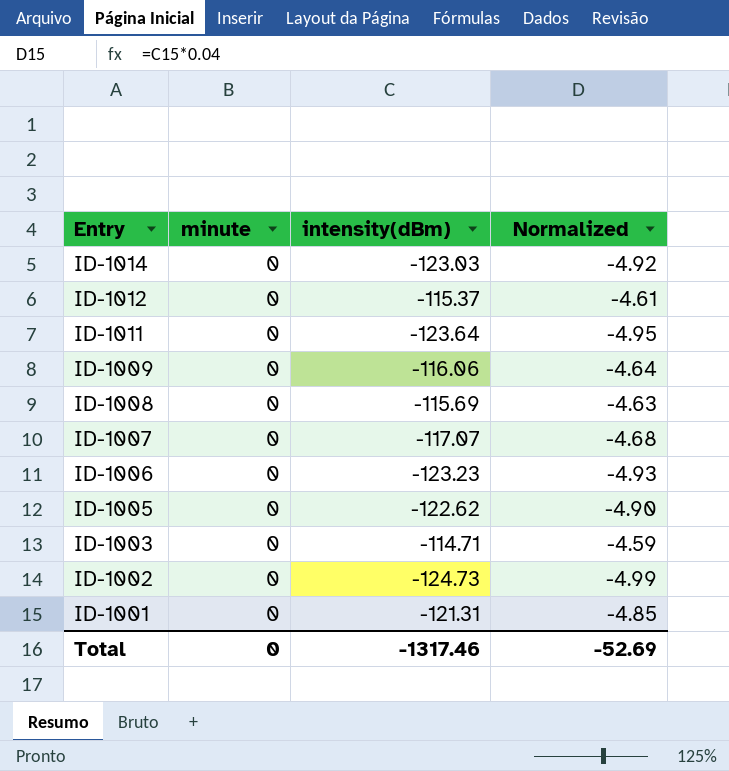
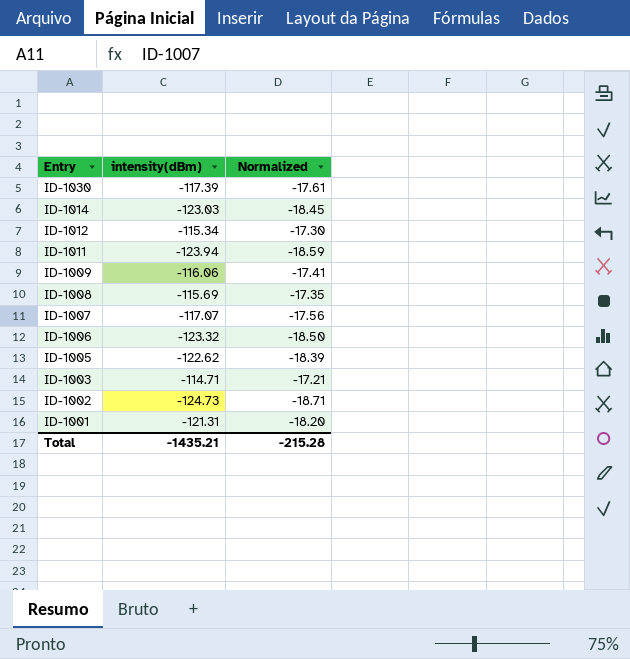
column minute | position: 2 -> none
column Normalized | formula: [intensity(dBm)] * 0.04 -> [intensity(dBm)] * 0.15
row ID-1030: none -> -117.39 | -17.61
ID-1012 | intensity(dBm): -115.37 -> -115.34
ID-1011 | intensity(dBm): -123.64 -> -123.94
ID-1006 | intensity(dBm): -123.23 -> -123.32
Total | intensity(dBm): -1317.46 -> -1435.21
Total | Normalized: -52.69 -> -215.28

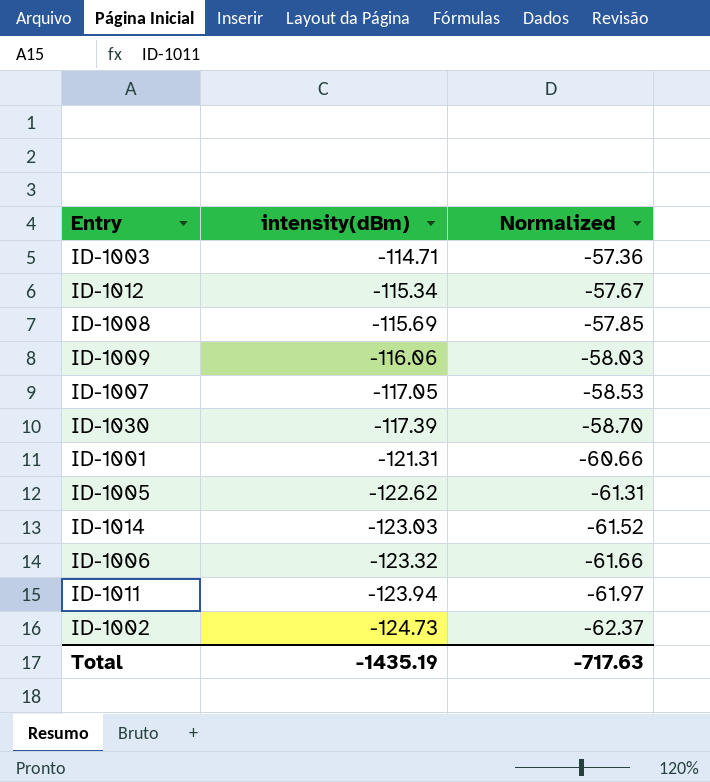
row order: Entry descending -> intensity(dBm) descending
column Normalized | formula: [intensity(dBm)] * 0.15 -> [intensity(dBm)] * 0.5
ID-1007 | intensity(dBm): -117.07 -> -117.05
Total | intensity(dBm): -1435.21 -> -1435.19
Total | Normalized: -215.28 -> -717.63

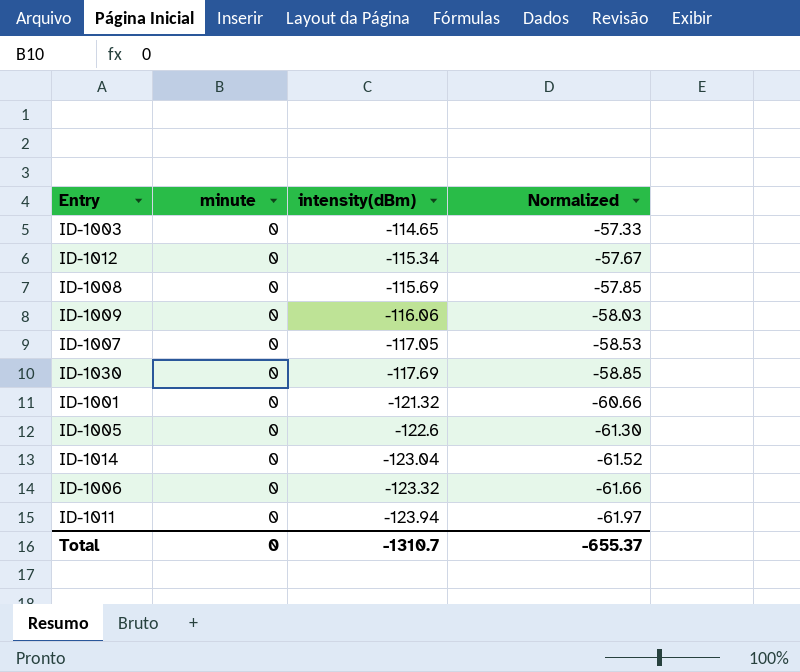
column minute | position: none -> 2
row ID-1002: -124.73 | -62.37 -> none
ID-1003 | intensity(dBm): -114.71 -> -114.65
ID-1003 | Normalized: -57.36 -> -57.33
ID-1030 | intensity(dBm): -117.39 -> -117.69
ID-1030 | Normalized: -58.70 -> -58.85
ID-1001 | intensity(dBm): -121.31 -> -121.32
ID-1005 | intensity(dBm): -122.62 -> -122.6
ID-1005 | Normalized: -61.31 -> -61.30
ID-1014 | intensity(dBm): -123.03 -> -123.04
Total | intensity(dBm): -1435.19 -> -1310.7
Total | Normalized: -717.63 -> -655.37

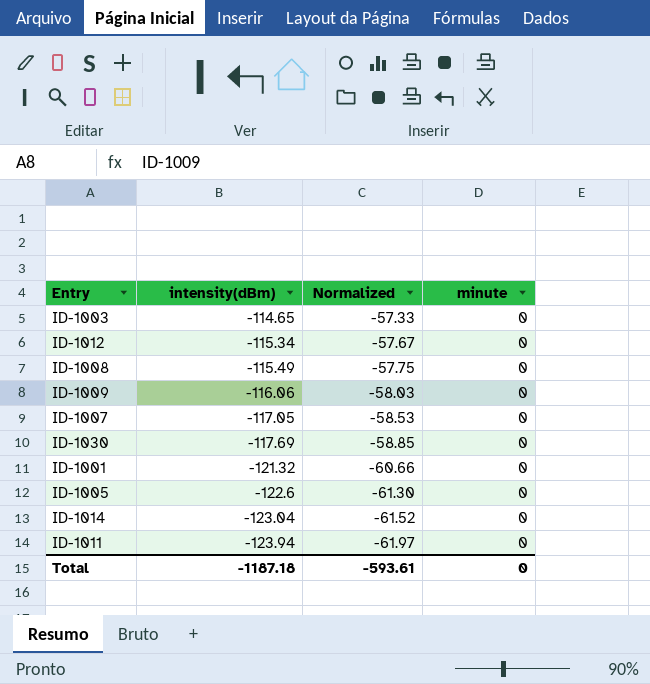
column minute | position: 2 -> 4
row ID-1006: 0 | -123.32 | -61.66 -> none
ID-1008 | intensity(dBm): -115.69 -> -115.49
ID-1008 | Normalized: -57.85 -> -57.75
Total | intensity(dBm): -1310.7 -> -1187.18
Total | Normalized: -655.37 -> -593.61

